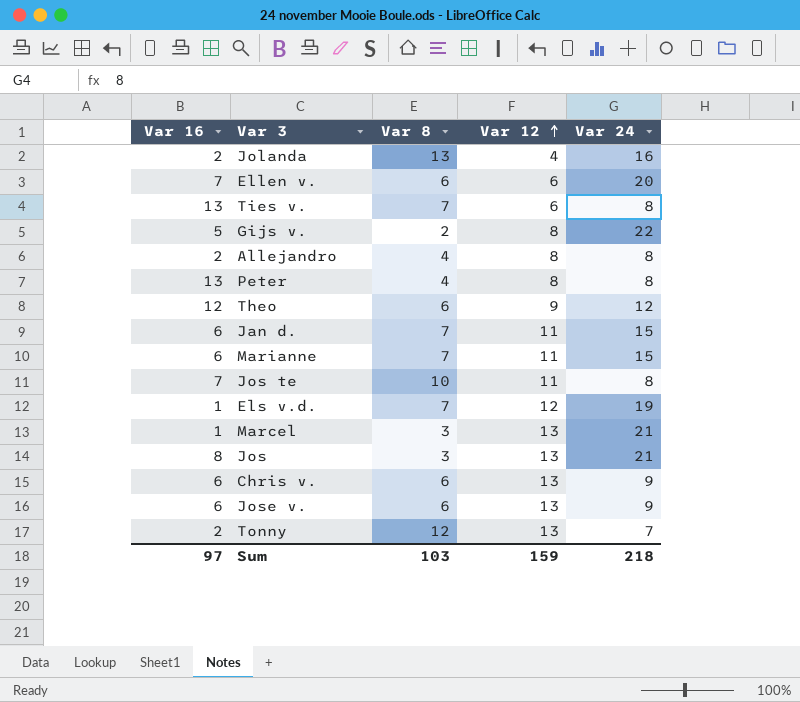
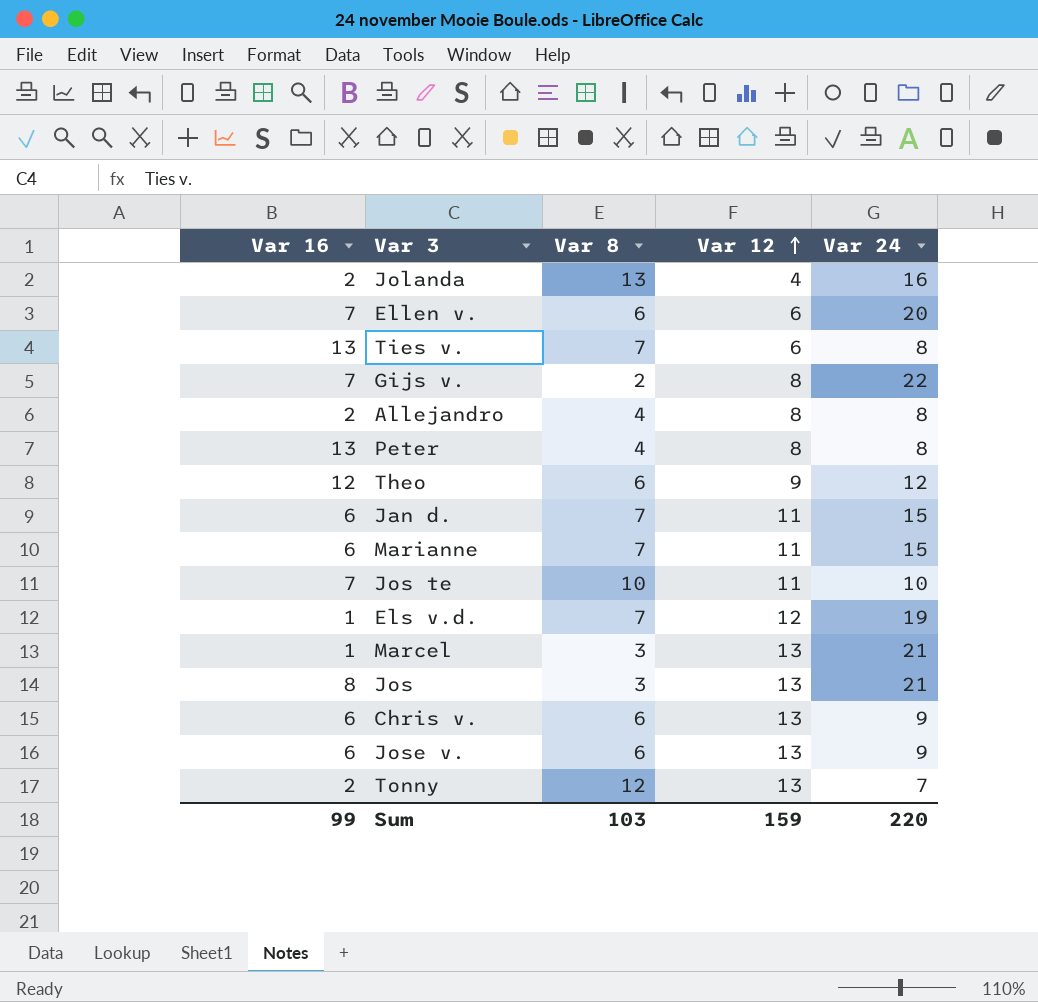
Gijs v. | Var 16: 5 -> 7
Jos te | Var 24: 8 -> 10
Sum | Var 16: 97 -> 99
Sum | Var 24: 218 -> 220

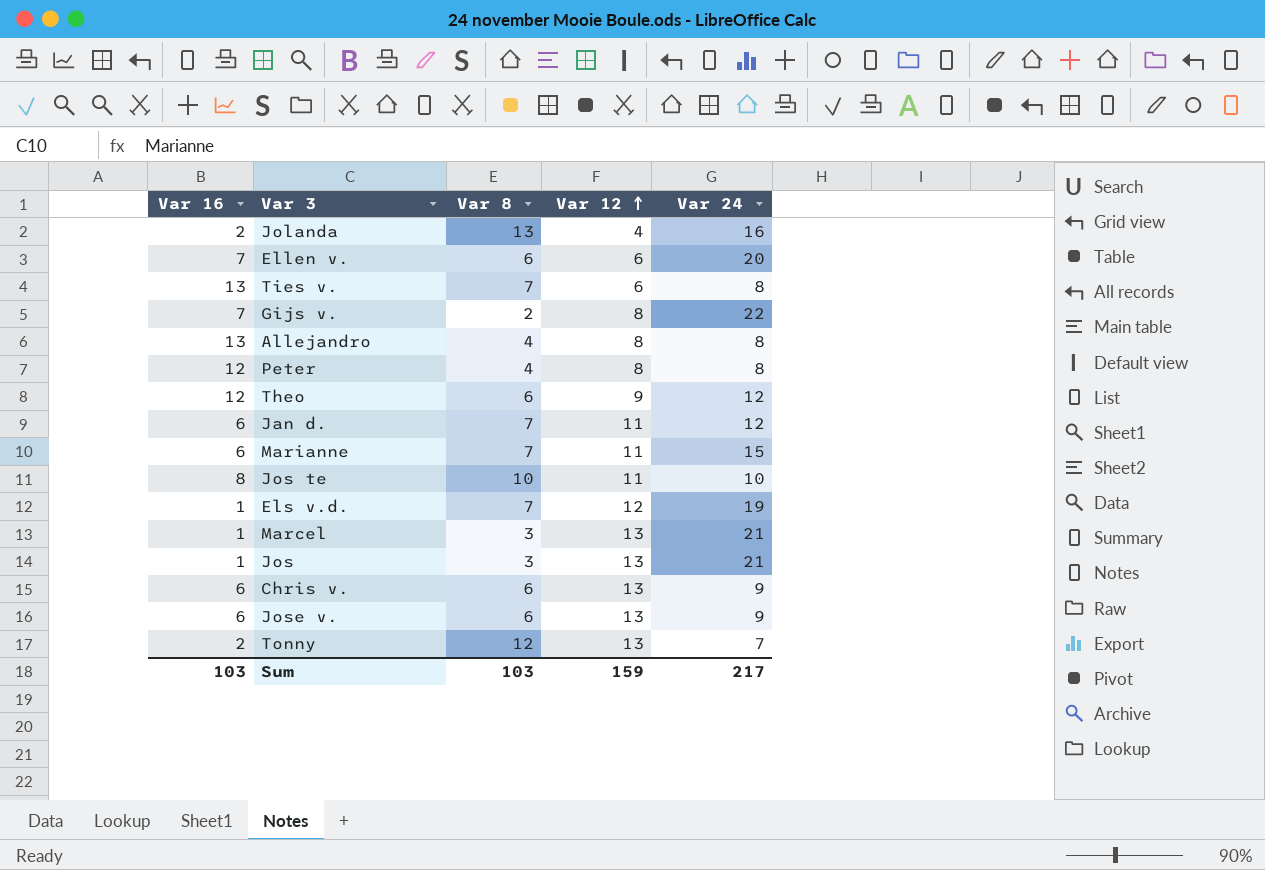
Allejandro | Var 16: 2 -> 13
Peter | Var 16: 13 -> 12
Jan d. | Var 24: 15 -> 12
Jos te | Var 16: 7 -> 8
Jos | Var 16: 8 -> 1
Sum | Var 16: 99 -> 103
Sum | Var 24: 220 -> 217

